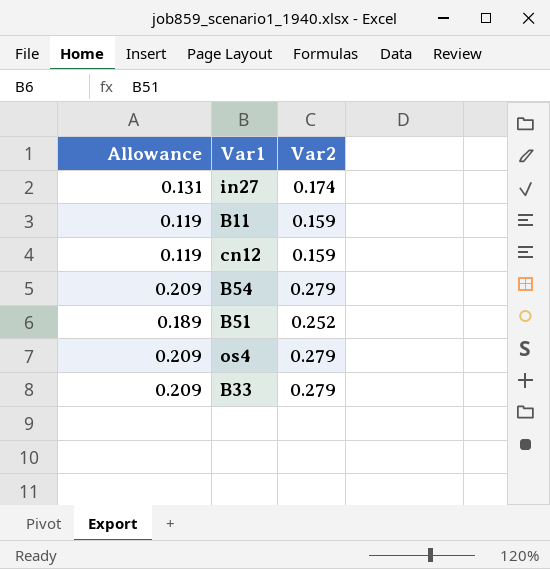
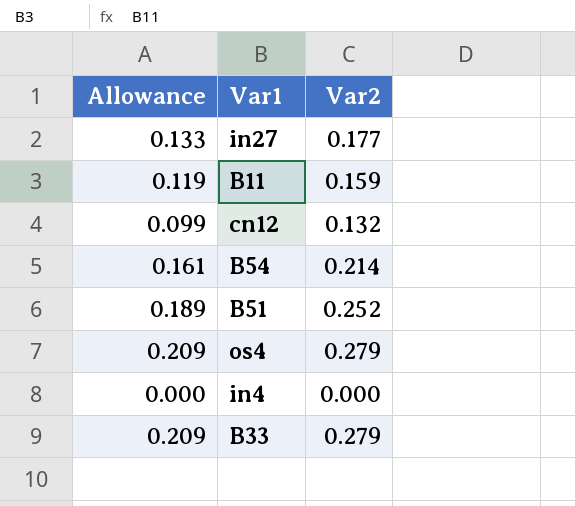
in27 | Allowance: 0.131 -> 0.133
in27 | Var2: 0.174 -> 0.177
cn12 | Allowance: 0.119 -> 0.099
cn12 | Var2: 0.159 -> 0.132
B54 | Allowance: 0.209 -> 0.161
B54 | Var2: 0.279 -> 0.214
row in4: none -> 0.000 | 0.000

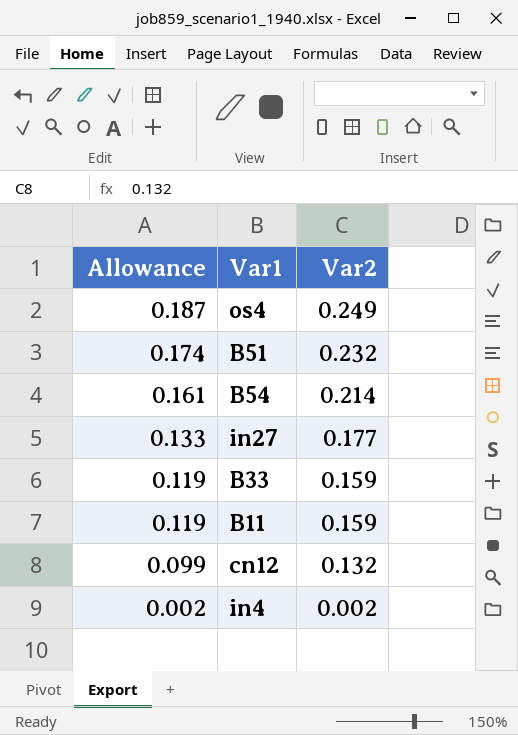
row order: none -> Allowance descending
os4 | Allowance: 0.209 -> 0.187
os4 | Var2: 0.279 -> 0.249
B51 | Allowance: 0.189 -> 0.174
B51 | Var2: 0.252 -> 0.232
B33 | Allowance: 0.209 -> 0.119
B33 | Var2: 0.279 -> 0.159
in4 | Allowance: 0.000 -> 0.002
in4 | Var2: 0.000 -> 0.002

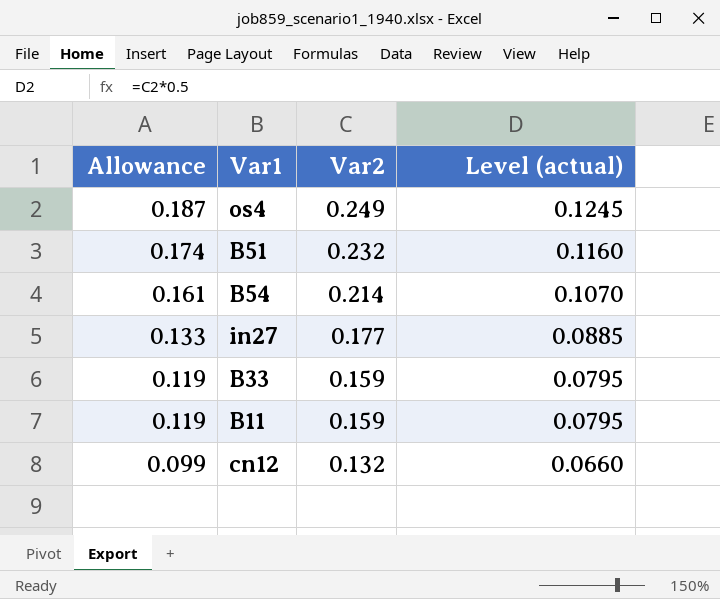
column Level (actual) | formula: none -> [Var2] * 0.5
row in4: 0.002 | 0.002 -> none

